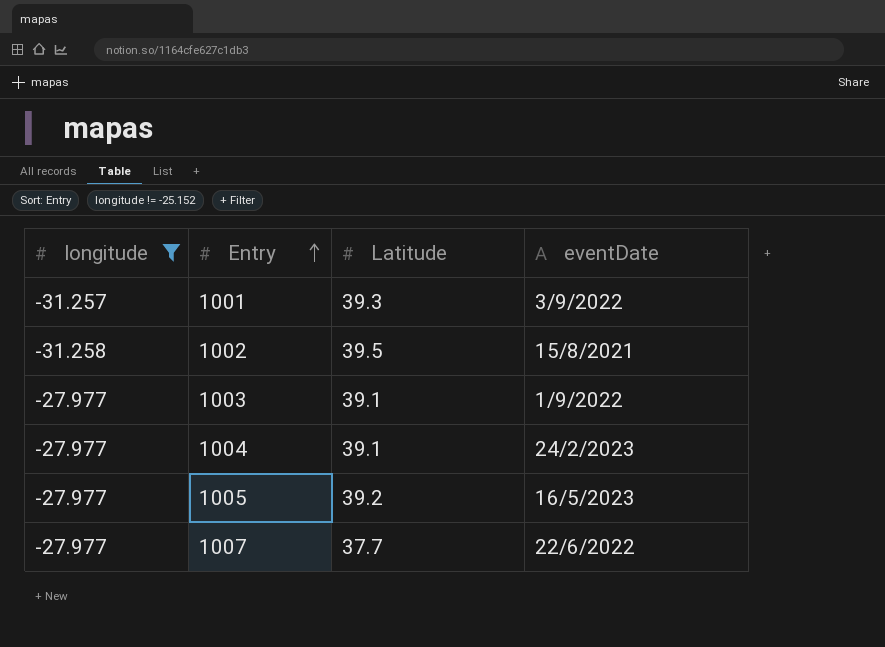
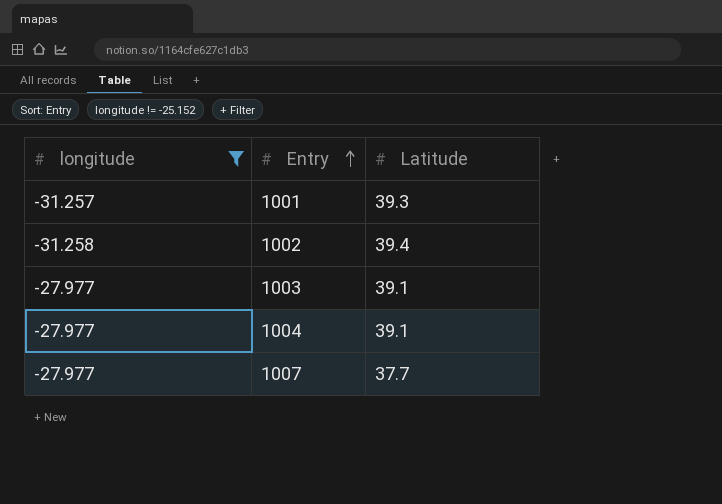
column eventDate | position: 4 -> none
row 1005: -27.977 | 39.2 | 16/5/2023 -> none
1002 | Latitude: 39.5 -> 39.4

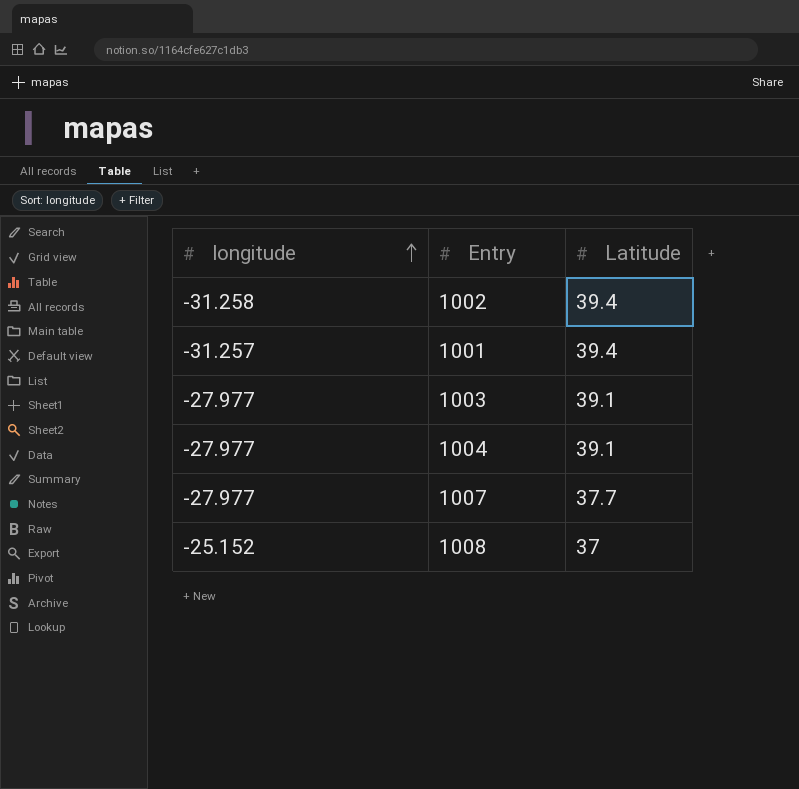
filter: longitude != -25.152 -> none
row order: Entry ascending -> longitude ascending
1001 | Latitude: 39.3 -> 39.4

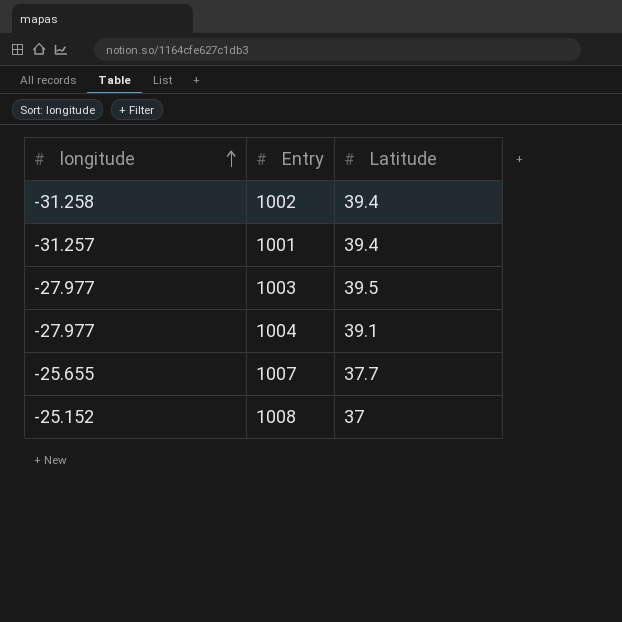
1003 | Latitude: 39.1 -> 39.5
1007 | longitude: -27.977 -> -25.655

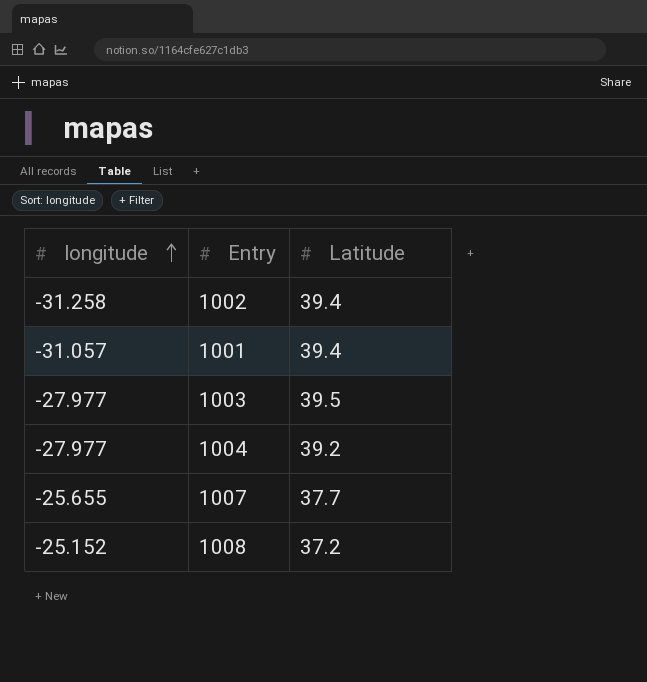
1001 | longitude: -31.257 -> -31.057
1004 | Latitude: 39.1 -> 39.2
1008 | Latitude: 37 -> 37.2

